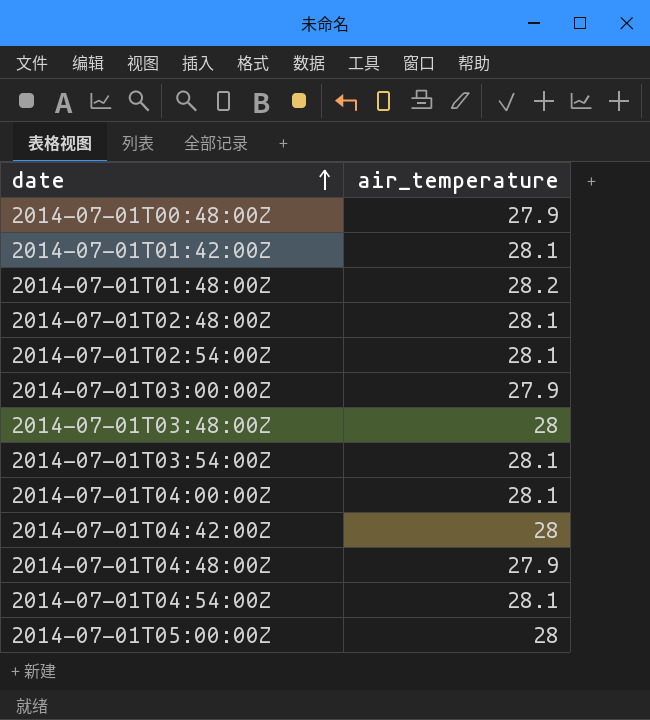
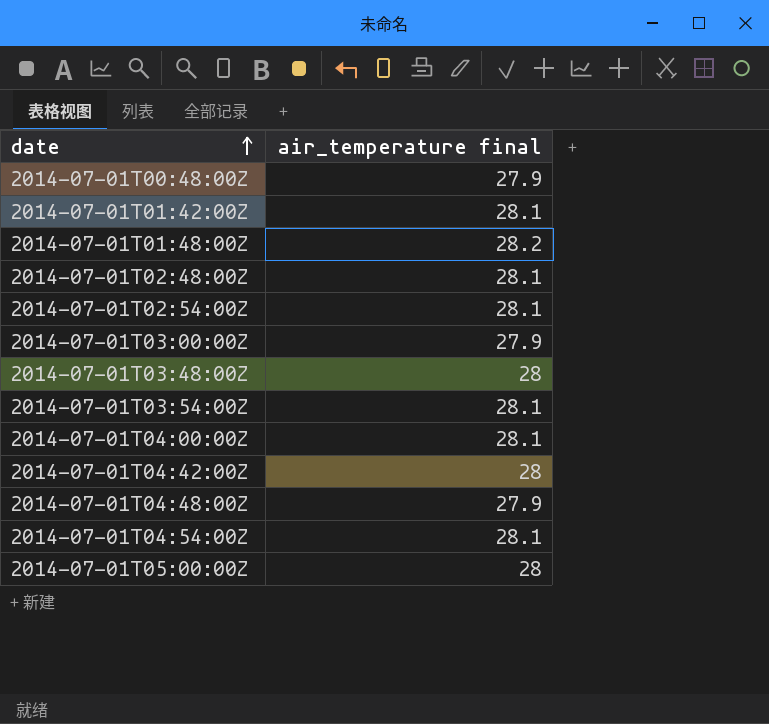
column name: air_temperature -> air_temperature final

